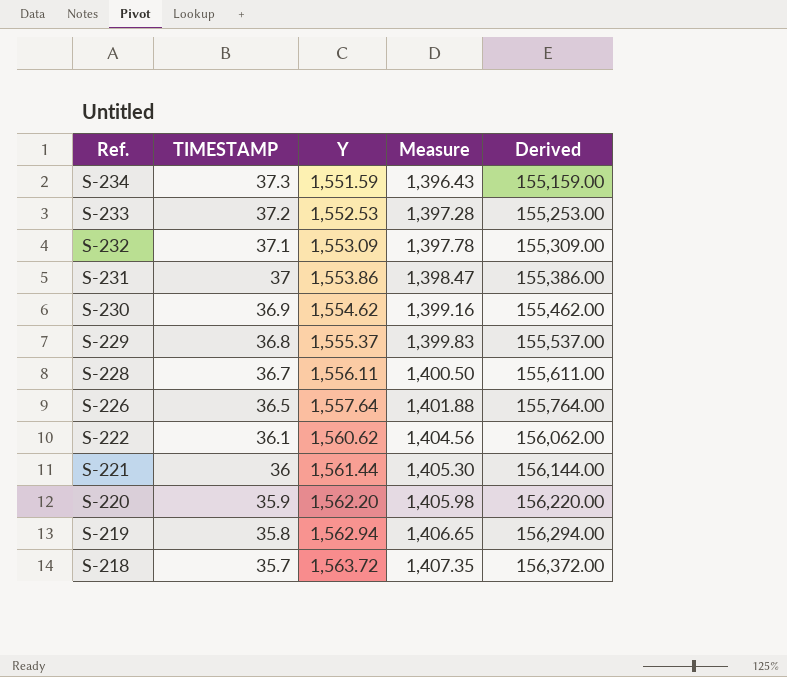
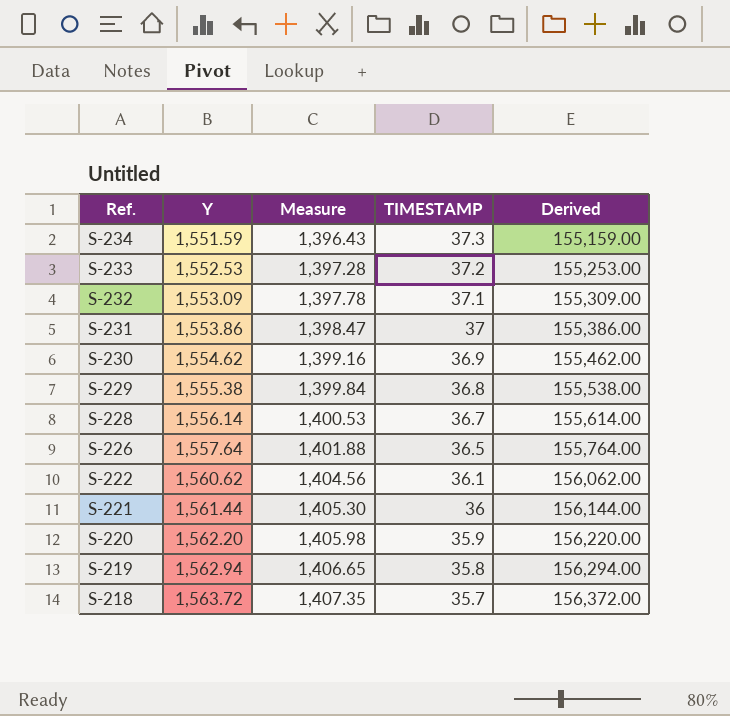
column TIMESTAMP | position: 2 -> 4
S-229 | Y: 1,555.37 -> 1,555.38
S-229 | Measure: 1,399.83 -> 1,399.84
S-229 | Derived: 155,537.00 -> 155,538.00
S-228 | Y: 1,556.11 -> 1,556.14
S-228 | Measure: 1,400.50 -> 1,400.53
S-228 | Derived: 155,611.00 -> 155,614.00

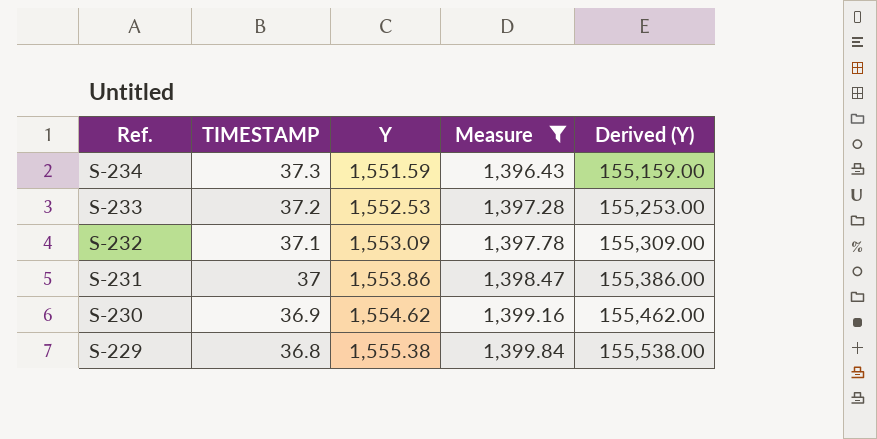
filter: none -> Measure <= 1,399.84
column TIMESTAMP | position: 4 -> 2
column name: Derived -> Derived (Y)

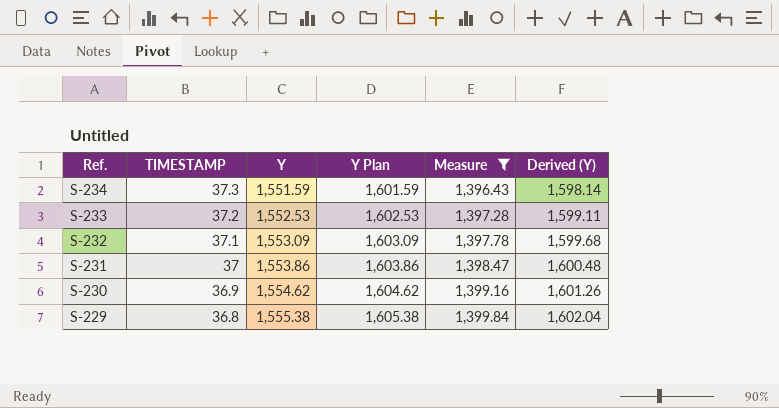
column Y Plan | formula: none -> [Y] + 50
column Derived (Y) | formula: [Y] * 100 -> [Y] * 1.03

